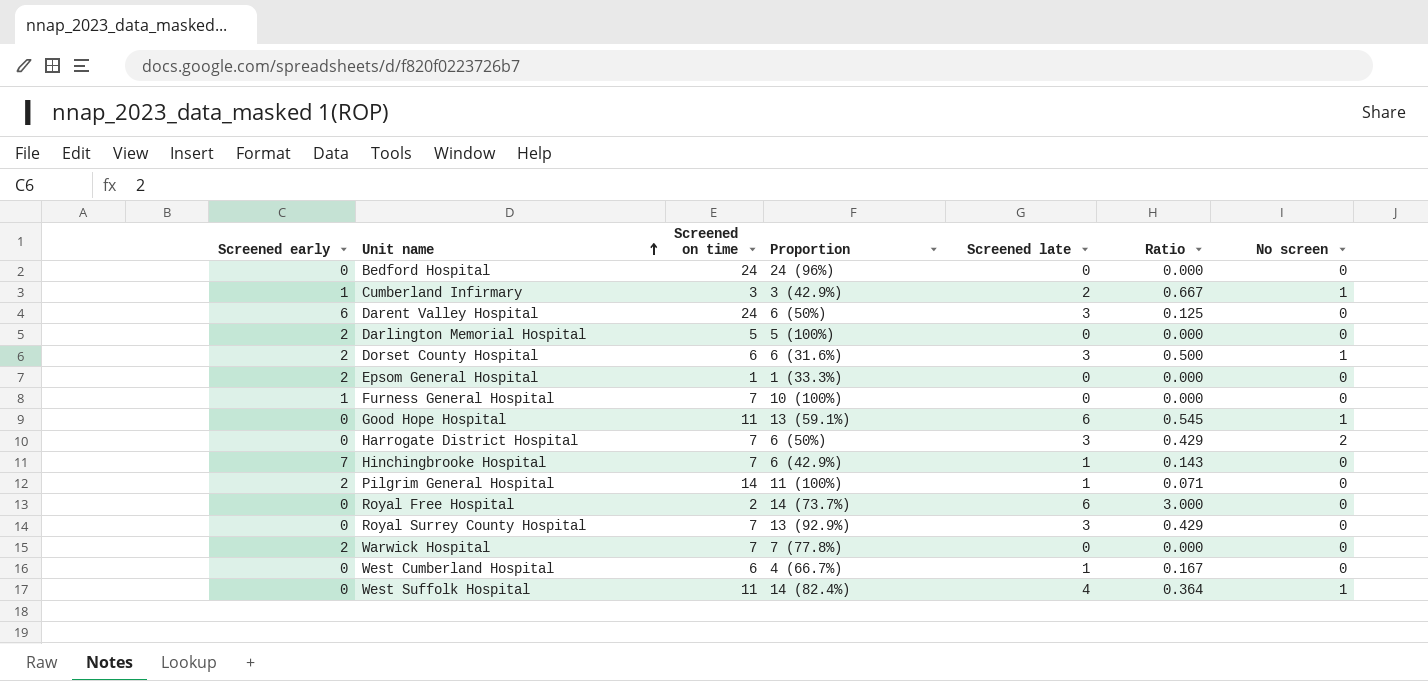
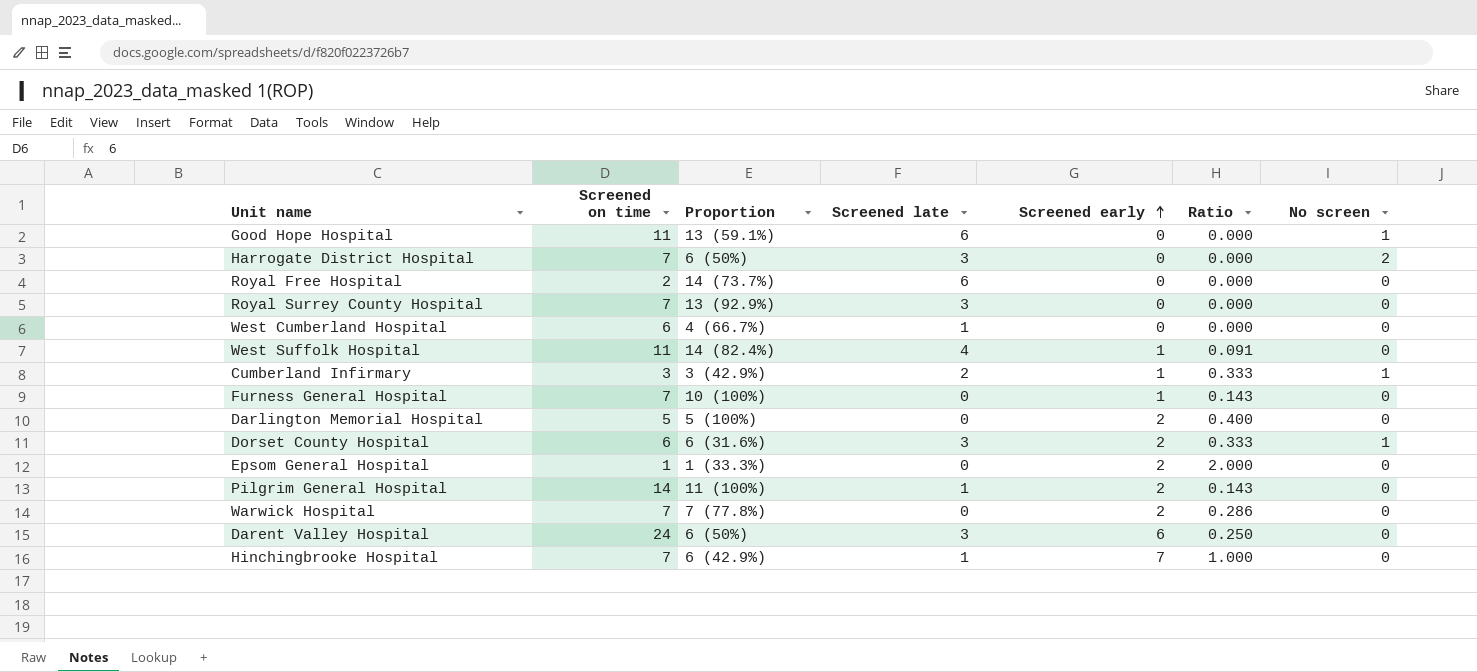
row order: Unit name ascending -> Screened early ascending
column Screened early | position: 1 -> 5
column Ratio | formula: [Screened late] / [Screened on time] -> [Screened early] / [Screened on time]
row Bedford Hospital: 0 | 24 | 24 (96%) | 0 | 0.000 | 0 -> none
West Suffolk Hospital | Screened early: 0 -> 1
West Suffolk Hospital | No screen: 1 -> 0

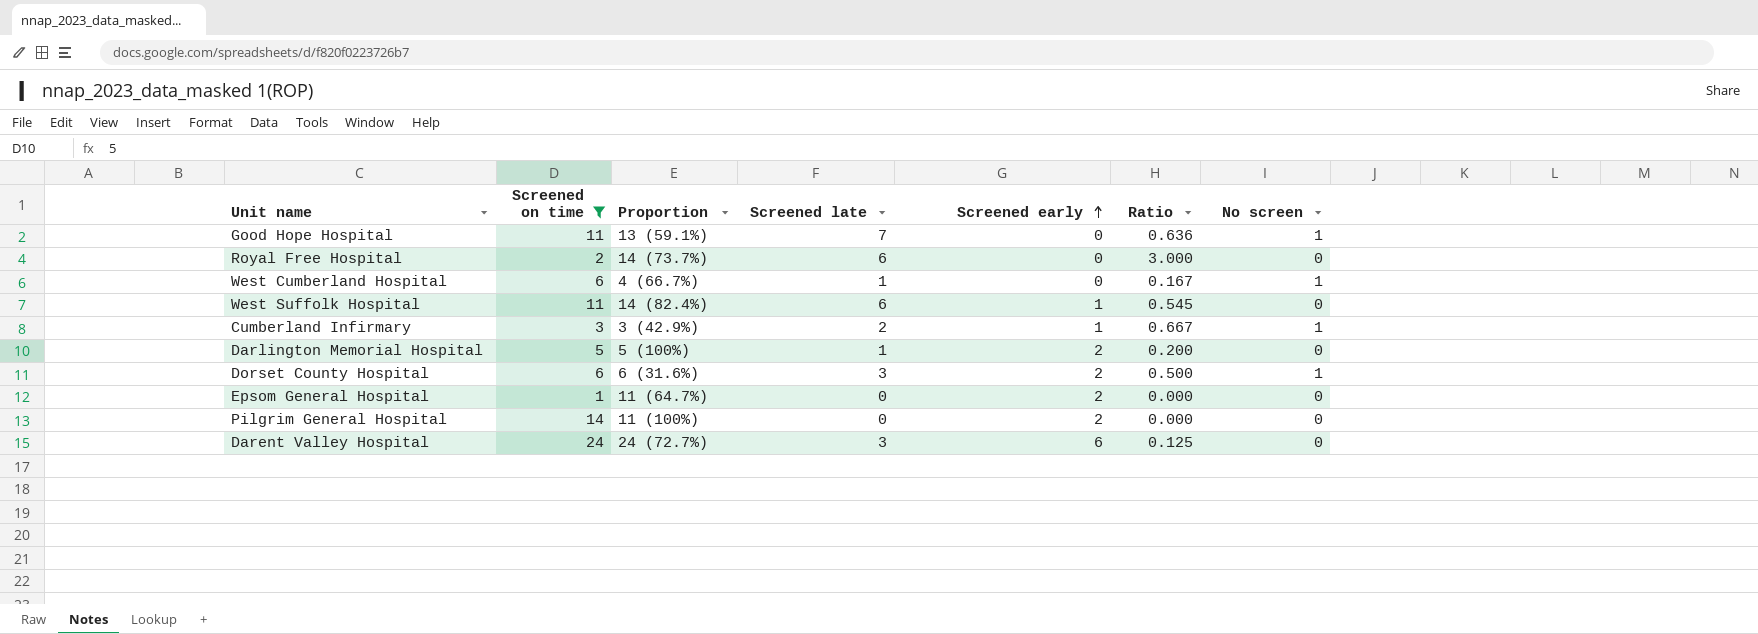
filter: none -> Screened on time != 7
column Ratio | formula: [Screened early] / [Screened on time] -> [Screened late] / [Screened on time]
Good Hope Hospital | Screened late: 6 -> 7
West Cumberland Hospital | No screen: 0 -> 1
West Suffolk Hospital | Screened late: 4 -> 6
Darlington Memorial Hospital | Screened late: 0 -> 1
Epsom General Hospital | Proportion: 1 (33.3%) -> 11 (64.7%)
Pilgrim General Hospital | Screened late: 1 -> 0
Darent Valley Hospital | Proportion: 6 (50%) -> 24 (72.7%)

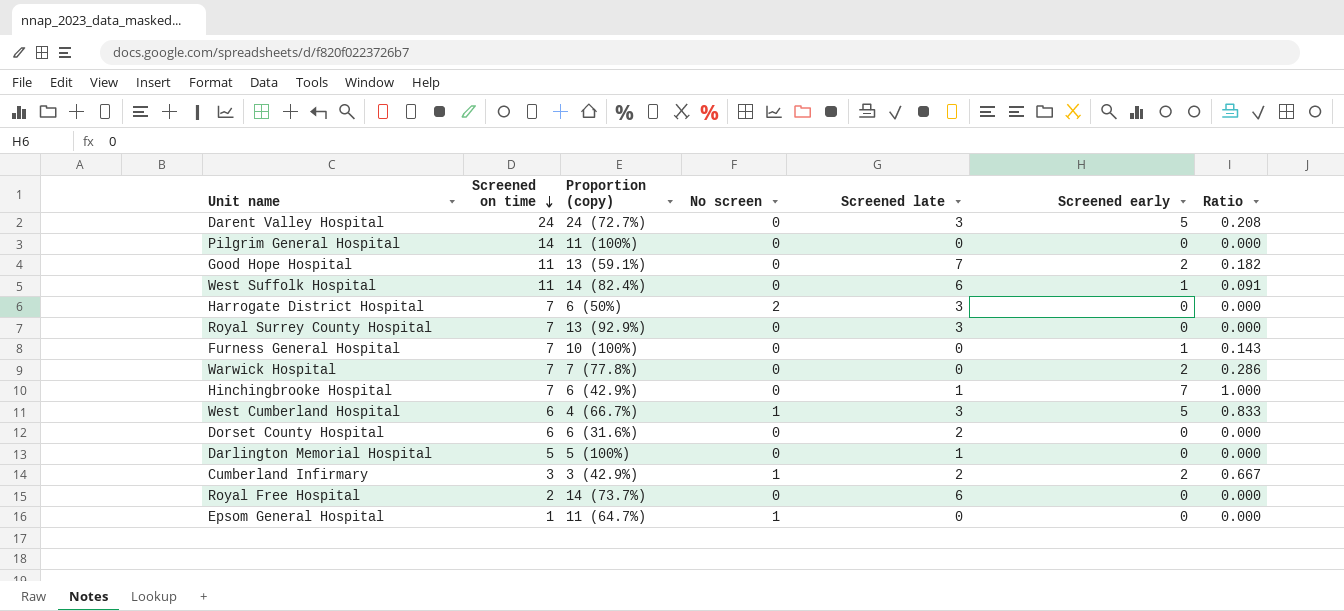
filter: Screened on time != 7 -> none
row order: Screened early ascending -> Screened on time descending
column name: Proportion -> Proportion (copy)
column No screen | position: 7 -> 4
column Ratio | formula: [Screened late] / [Screened on time] -> [Screened early] / [Screened on time]
Darent Valley Hospital | Screened early: 6 -> 5
Pilgrim General Hospital | Screened early: 2 -> 0
Good Hope Hospital | No screen: 1 -> 0
Good Hope Hospital | Screened early: 0 -> 2
West Cumberland Hospital | Screened late: 1 -> 3
West Cumberland Hospital | Screened early: 0 -> 5
Dorset County Hospital | No screen: 1 -> 0
Dorset County Hospital | Screened late: 3 -> 2
Dorset County Hospital | Screened early: 2 -> 0
Darlington Memorial Hospital | Screened early: 2 -> 0
Cumberland Infirmary | Screened early: 1 -> 2
Epsom General Hospital | No screen: 0 -> 1
Epsom General Hospital | Screened early: 2 -> 0

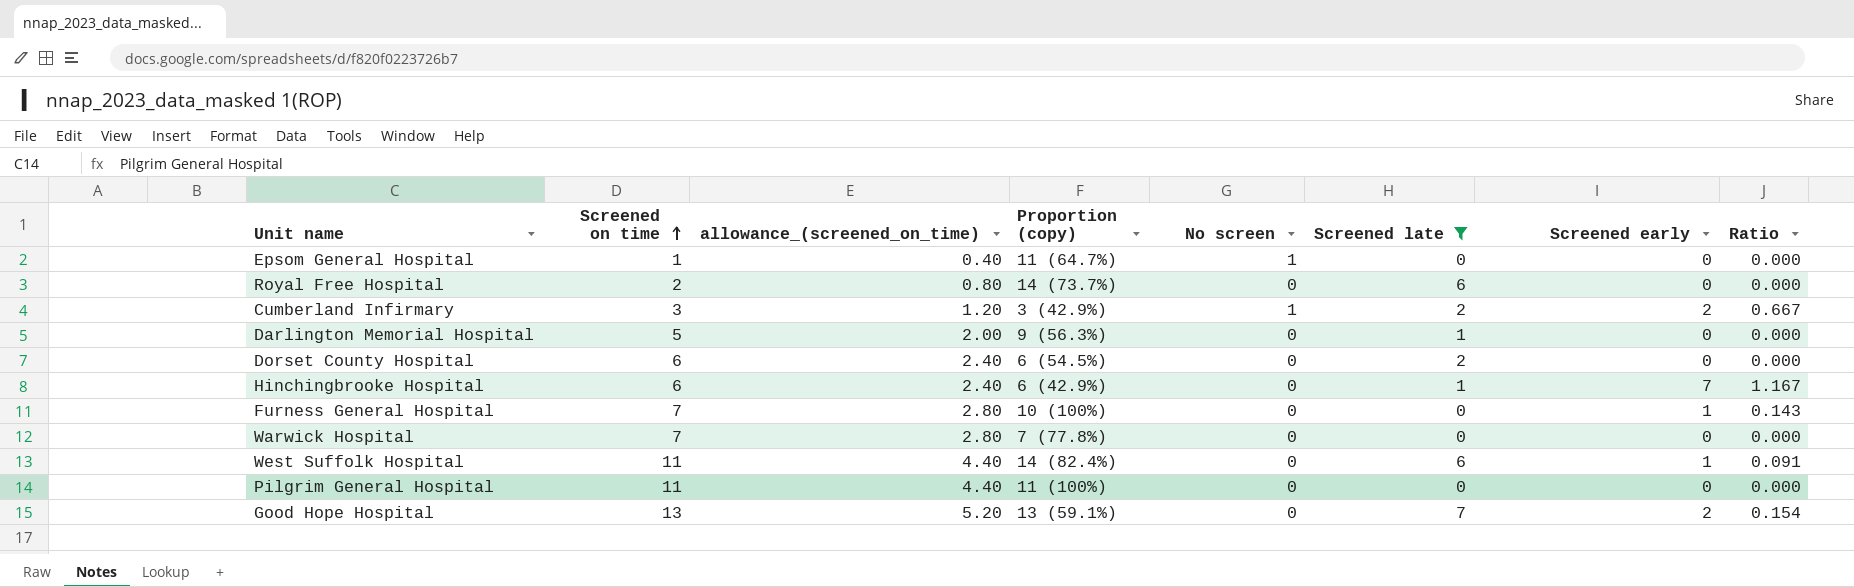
filter: none -> Screened late != 3
row order: Screened on time descending -> Screened on time ascending
column allowance_(screened_on_time) | formula: none -> [Screened on time] * 0.4
Darlington Memorial Hospital | Proportion (copy): 5 (100%) -> 9 (56.3%)
Dorset County Hospital | Proportion (copy): 6 (31.6%) -> 6 (54.5%)
Hinchingbrooke Hospital | Screened on time: 7 -> 6
Hinchingbrooke Hospital | Ratio: 1.000 -> 1.167
Warwick Hospital | Screened early: 2 -> 0
Warwick Hospital | Ratio: 0.286 -> 0.000
Pilgrim General Hospital | Screened on time: 14 -> 11
Good Hope Hospital | Screened on time: 11 -> 13
Good Hope Hospital | Ratio: 0.182 -> 0.154

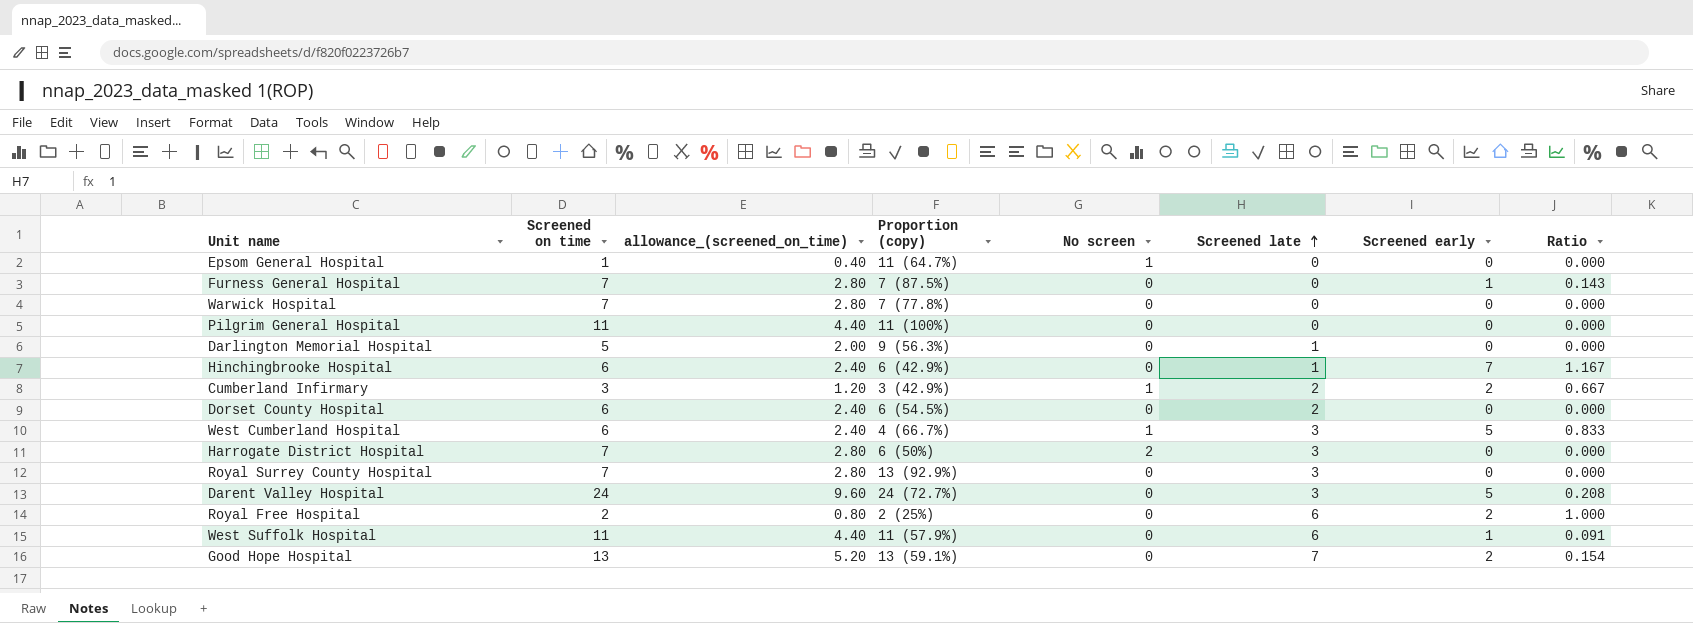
filter: Screened late != 3 -> none
row order: Screened on time ascending -> Screened late ascending
Furness General Hospital | Proportion (copy): 10 (100%) -> 7 (87.5%)
Royal Free Hospital | Proportion (copy): 14 (73.7%) -> 2 (25%)
Royal Free Hospital | Screened early: 0 -> 2
Royal Free Hospital | Ratio: 0.000 -> 1.000
West Suffolk Hospital | Proportion (copy): 14 (82.4%) -> 11 (57.9%)

